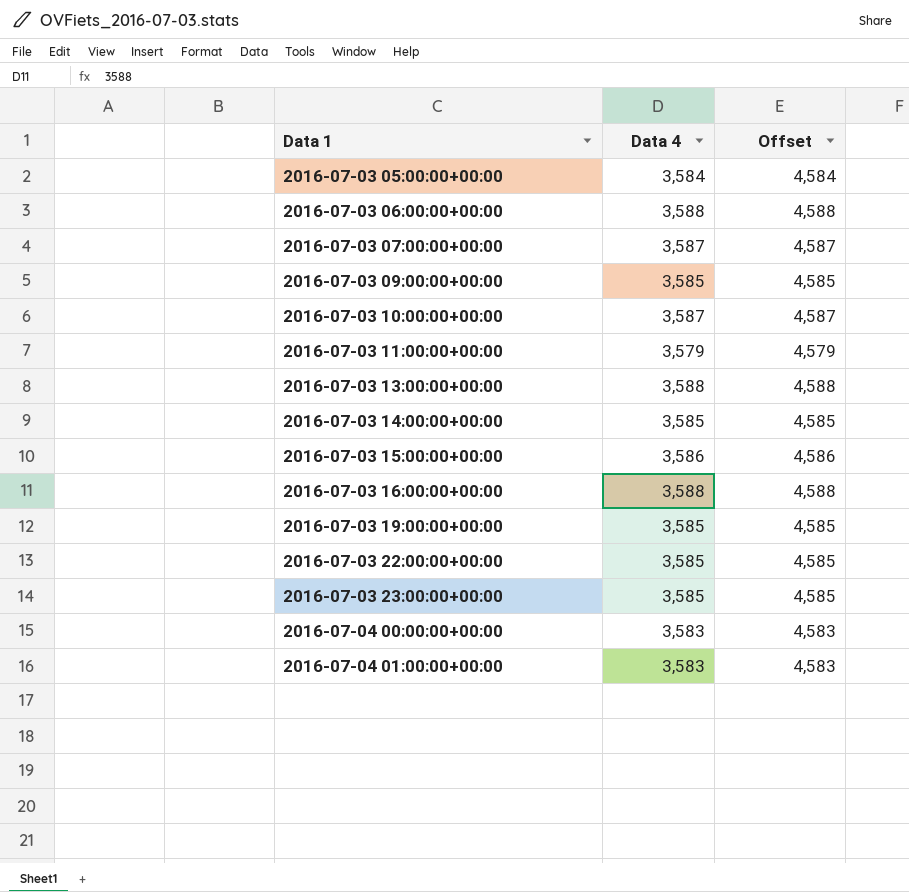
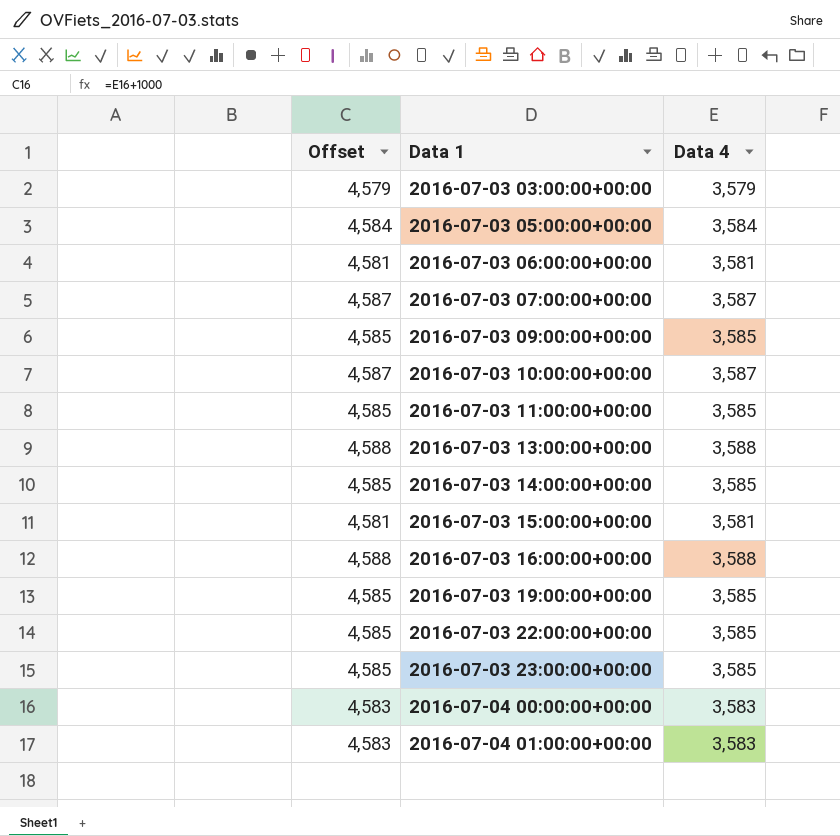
column Offset | position: 3 -> 1
row 2016-07-03 03:00:00+00:00: none -> 4,579 | 3,579
2016-07-03 06:00:00+00:00 | Offset: 4,588 -> 4,581
2016-07-03 06:00:00+00:00 | Data 4: 3,588 -> 3,581
2016-07-03 11:00:00+00:00 | Offset: 4,579 -> 4,585
2016-07-03 11:00:00+00:00 | Data 4: 3,579 -> 3,585
2016-07-03 15:00:00+00:00 | Offset: 4,586 -> 4,581
2016-07-03 15:00:00+00:00 | Data 4: 3,586 -> 3,581

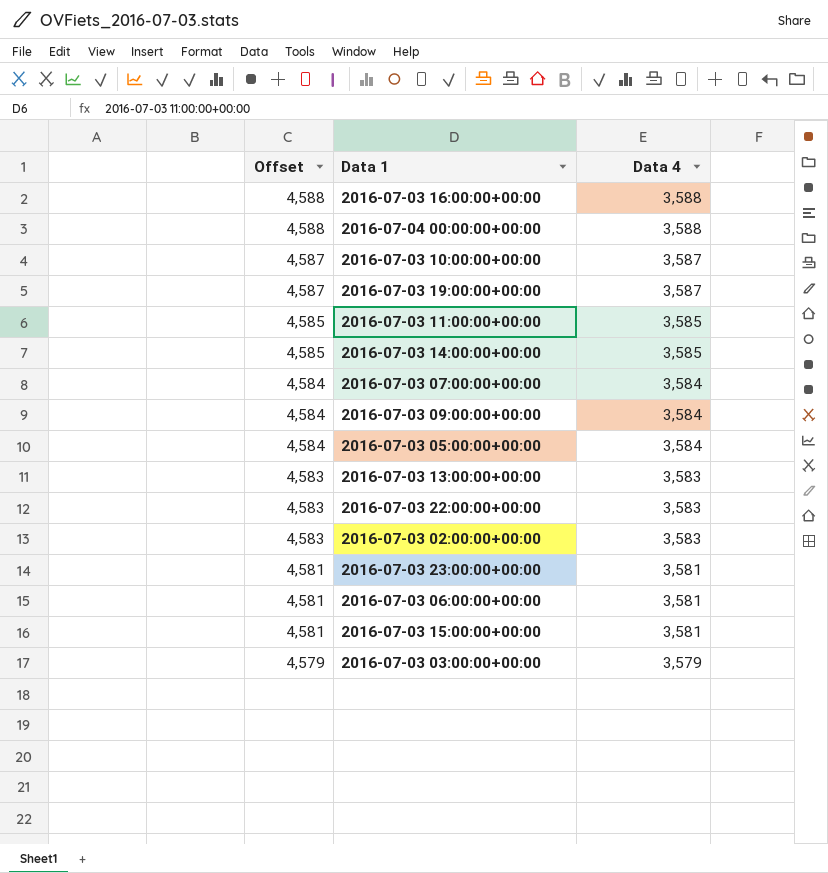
row order: Data 1 ascending -> Offset descending
row 2016-07-04 01:00:00+00:00: 4,583 | 3,583 -> none
2016-07-04 00:00:00+00:00 | Offset: 4,583 -> 4,588
2016-07-04 00:00:00+00:00 | Data 4: 3,583 -> 3,588
2016-07-03 19:00:00+00:00 | Offset: 4,585 -> 4,587
2016-07-03 19:00:00+00:00 | Data 4: 3,585 -> 3,587
2016-07-03 07:00:00+00:00 | Offset: 4,587 -> 4,584
2016-07-03 07:00:00+00:00 | Data 4: 3,587 -> 3,584
2016-07-03 09:00:00+00:00 | Offset: 4,585 -> 4,584
2016-07-03 09:00:00+00:00 | Data 4: 3,585 -> 3,584
2016-07-03 13:00:00+00:00 | Offset: 4,588 -> 4,583
2016-07-03 13:00:00+00:00 | Data 4: 3,588 -> 3,583
2016-07-03 22:00:00+00:00 | Offset: 4,585 -> 4,583
2016-07-03 22:00:00+00:00 | Data 4: 3,585 -> 3,583
row 2016-07-03 02:00:00+00:00: none -> 4,583 | 3,583
2016-07-03 23:00:00+00:00 | Offset: 4,585 -> 4,581
2016-07-03 23:00:00+00:00 | Data 4: 3,585 -> 3,581

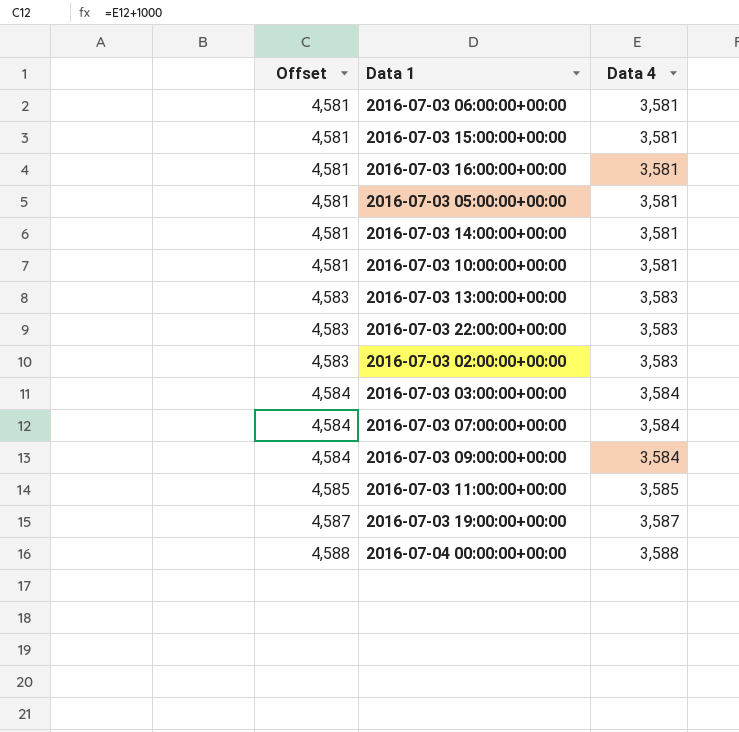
row order: Offset descending -> Offset ascending
row 2016-07-03 23:00:00+00:00: 4,581 | 3,581 -> none
2016-07-03 16:00:00+00:00 | Offset: 4,588 -> 4,581
2016-07-03 16:00:00+00:00 | Data 4: 3,588 -> 3,581
2016-07-03 05:00:00+00:00 | Offset: 4,584 -> 4,581
2016-07-03 05:00:00+00:00 | Data 4: 3,584 -> 3,581
2016-07-03 14:00:00+00:00 | Offset: 4,585 -> 4,581
2016-07-03 14:00:00+00:00 | Data 4: 3,585 -> 3,581
2016-07-03 10:00:00+00:00 | Offset: 4,587 -> 4,581
2016-07-03 10:00:00+00:00 | Data 4: 3,587 -> 3,581
2016-07-03 03:00:00+00:00 | Offset: 4,579 -> 4,584
2016-07-03 03:00:00+00:00 | Data 4: 3,579 -> 3,584

